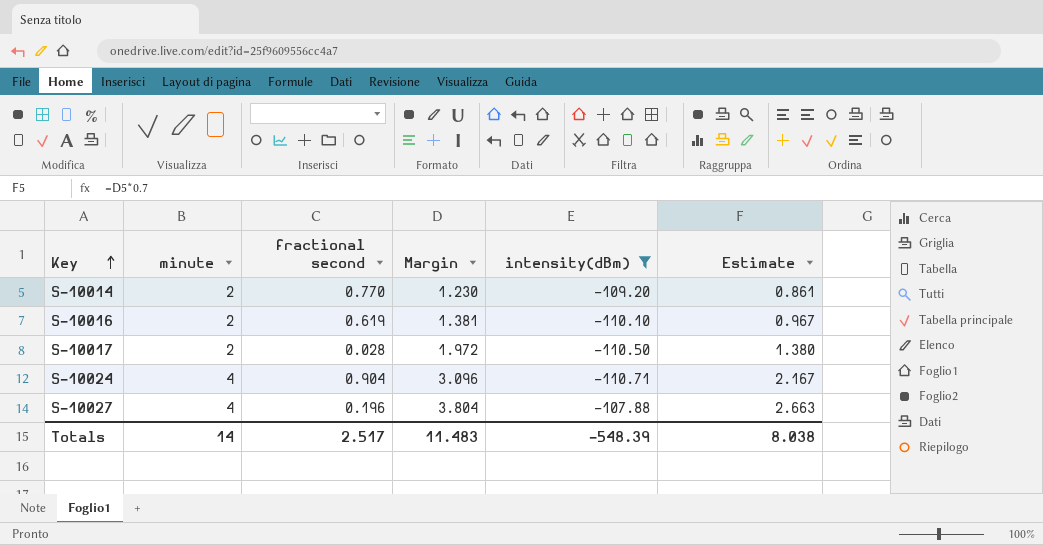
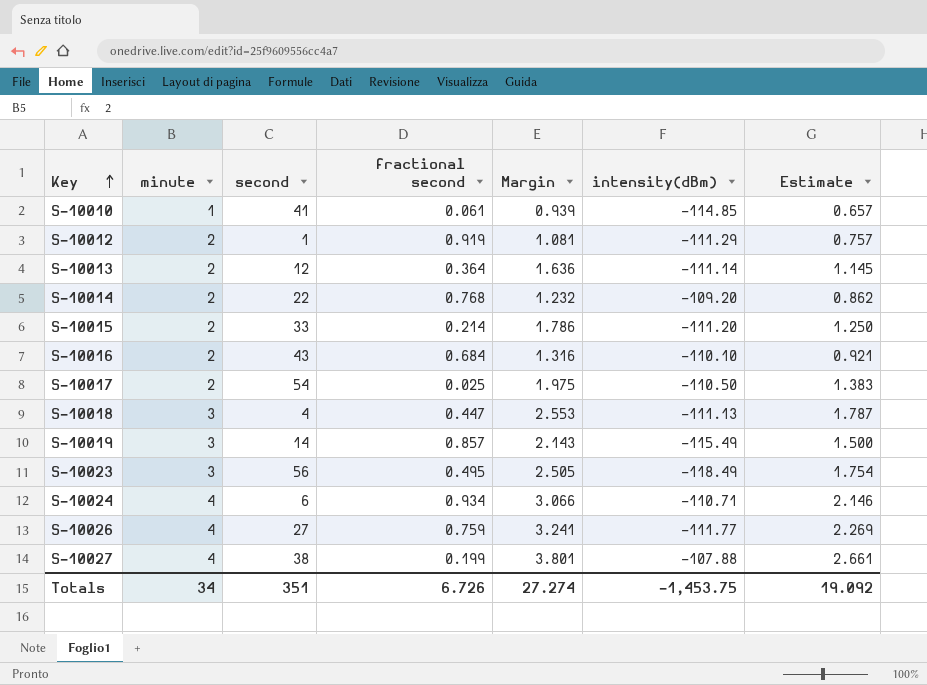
filter: intensity(dBm) >= -110.71 -> none
column second | position: none -> 3
S-10014 | fractional second: 0.770 -> 0.768
S-10014 | Margin: 1.230 -> 1.232
S-10014 | Estimate: 0.861 -> 0.862
S-10016 | fractional second: 0.619 -> 0.684
S-10016 | Margin: 1.381 -> 1.316
S-10016 | Estimate: 0.967 -> 0.921
S-10017 | fractional second: 0.028 -> 0.025
S-10017 | Margin: 1.972 -> 1.975
S-10017 | Estimate: 1.380 -> 1.383
S-10024 | fractional second: 0.904 -> 0.934
S-10024 | Margin: 3.096 -> 3.066
S-10024 | Estimate: 2.167 -> 2.146
S-10027 | fractional second: 0.196 -> 0.199
S-10027 | Margin: 3.804 -> 3.801
S-10027 | Estimate: 2.663 -> 2.661
Totals | minute: 14 -> 34
Totals | fractional second: 2.517 -> 6.726
Totals | Margin: 11.483 -> 27.274
Totals | intensity(dBm): -548.39 -> -1,453.75
Totals | Estimate: 8.038 -> 19.092

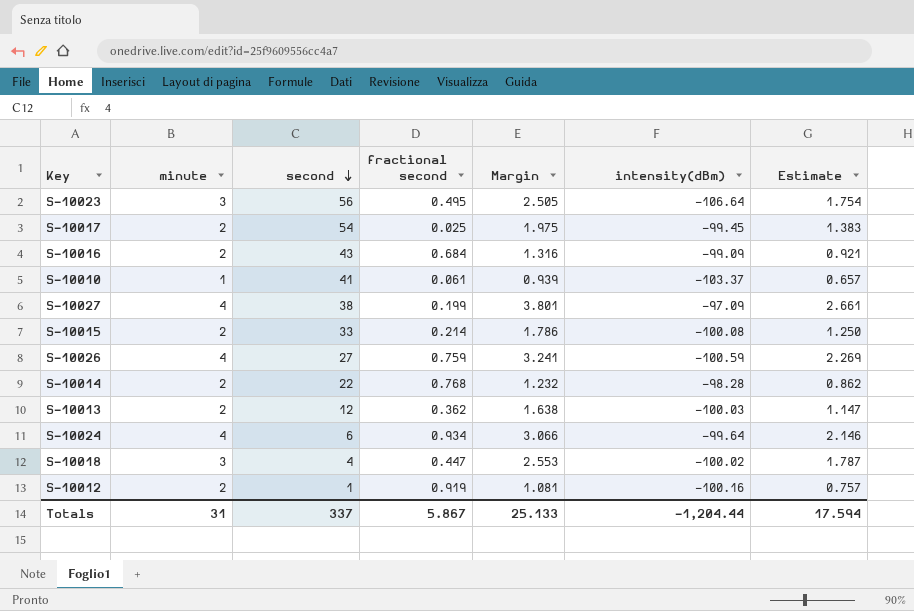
row order: Key ascending -> second descending
row S-10019: 3 | 14 | 0.857 | 2.143 | -115.49 | 1.500 -> none
S-10023 | intensity(dBm): -118.49 -> -106.64
S-10017 | intensity(dBm): -110.50 -> -99.45
S-10016 | intensity(dBm): -110.10 -> -99.09
S-10010 | intensity(dBm): -114.85 -> -103.37
S-10027 | intensity(dBm): -107.88 -> -97.09
S-10015 | intensity(dBm): -111.20 -> -100.08
S-10026 | intensity(dBm): -111.77 -> -100.59
S-10014 | intensity(dBm): -109.20 -> -98.28
S-10013 | fractional second: 0.364 -> 0.362
S-10013 | Margin: 1.636 -> 1.638
S-10013 | intensity(dBm): -111.14 -> -100.03
S-10013 | Estimate: 1.145 -> 1.147
S-10024 | intensity(dBm): -110.71 -> -99.64
S-10018 | intensity(dBm): -111.13 -> -100.02
S-10012 | intensity(dBm): -111.29 -> -100.16
Totals | minute: 34 -> 31
Totals | second: 351 -> 337
Totals | fractional second: 6.726 -> 5.867
Totals | Margin: 27.274 -> 25.133
Totals | intensity(dBm): -1,453.75 -> -1,204.44
Totals | Estimate: 19.092 -> 17.594

